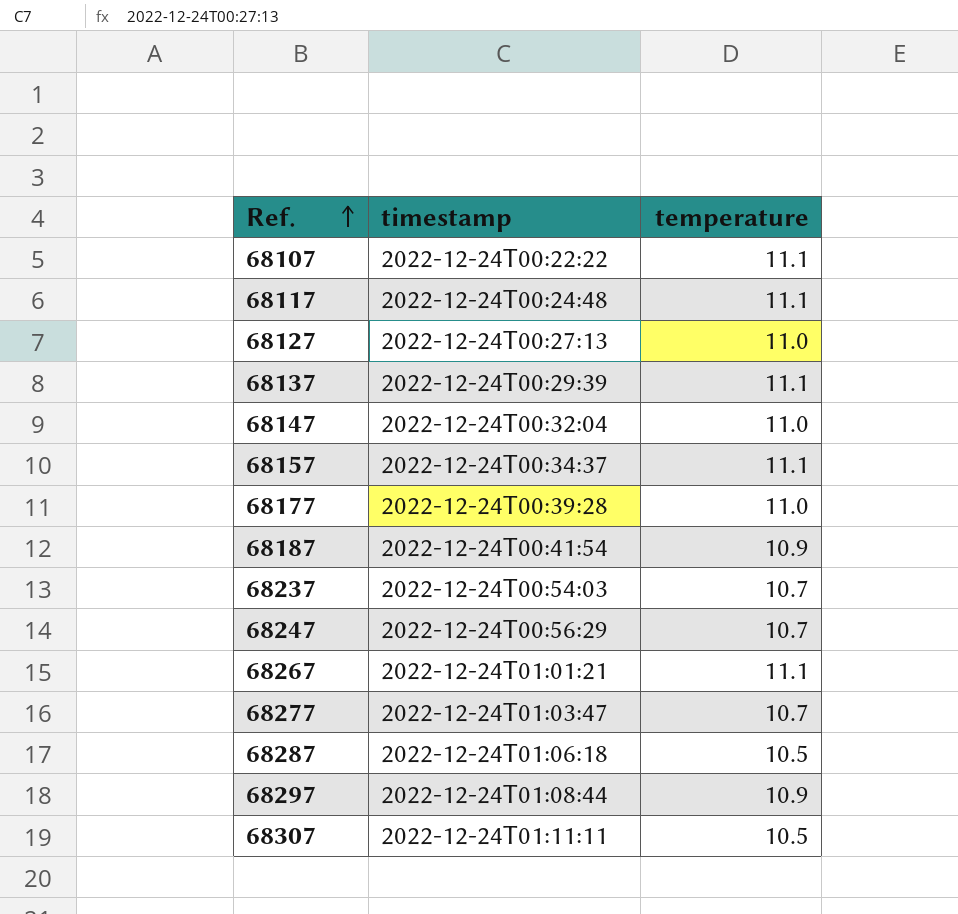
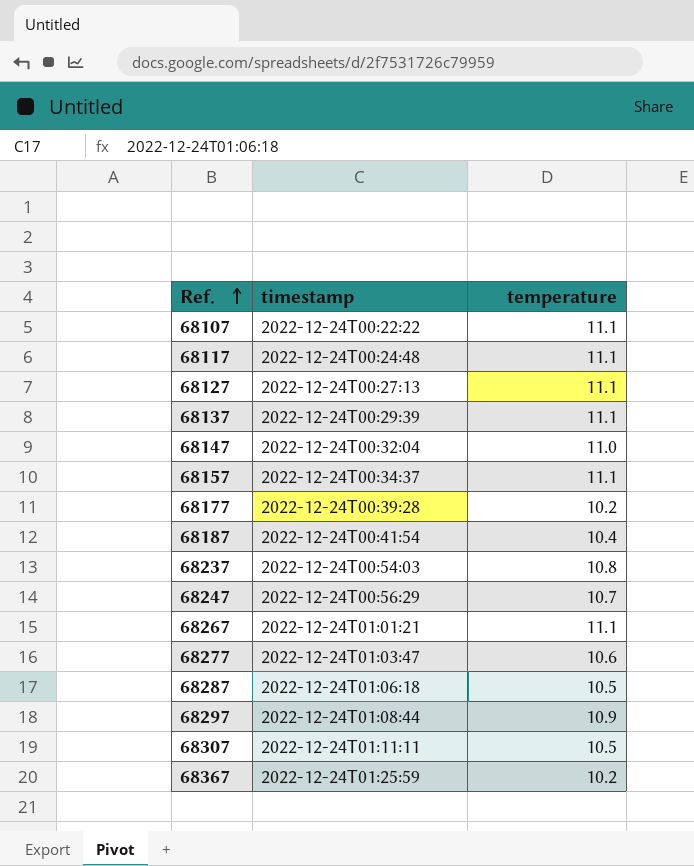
68127 | temperature: 11.0 -> 11.1
68177 | temperature: 11.0 -> 10.2
68187 | temperature: 10.9 -> 10.4
68237 | temperature: 10.7 -> 10.8
68277 | temperature: 10.7 -> 10.6
row 68367: none -> 2022-12-24T01:25:59 | 10.2

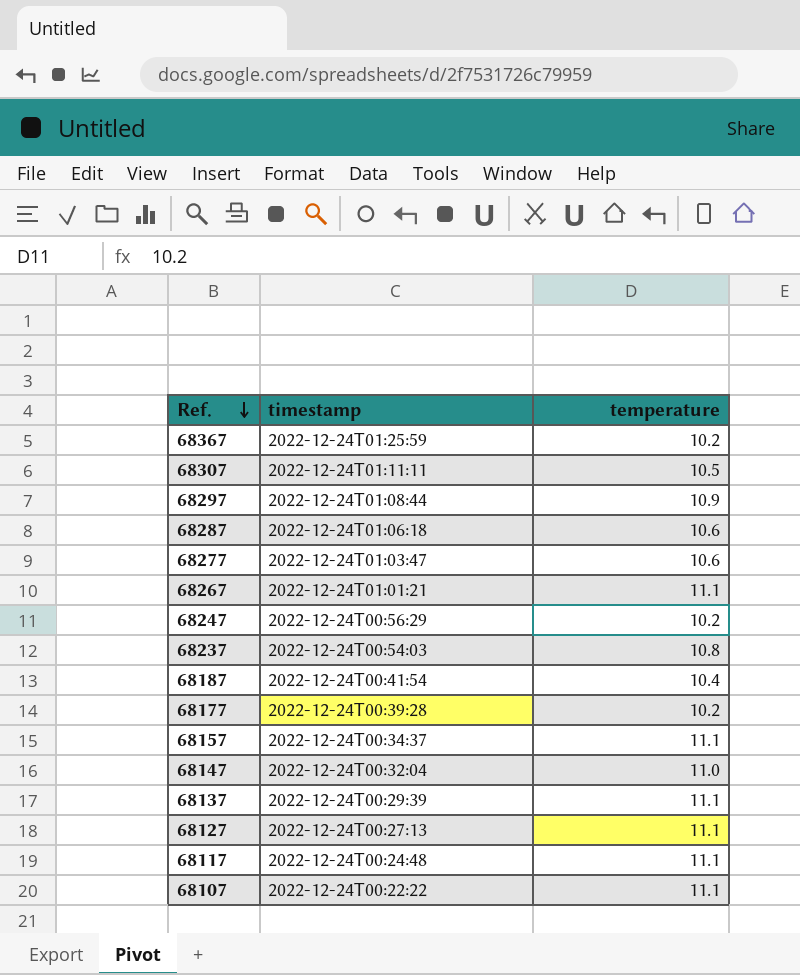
row order: Ref. ascending -> Ref. descending
68287 | temperature: 10.5 -> 10.6
68247 | temperature: 10.7 -> 10.2

